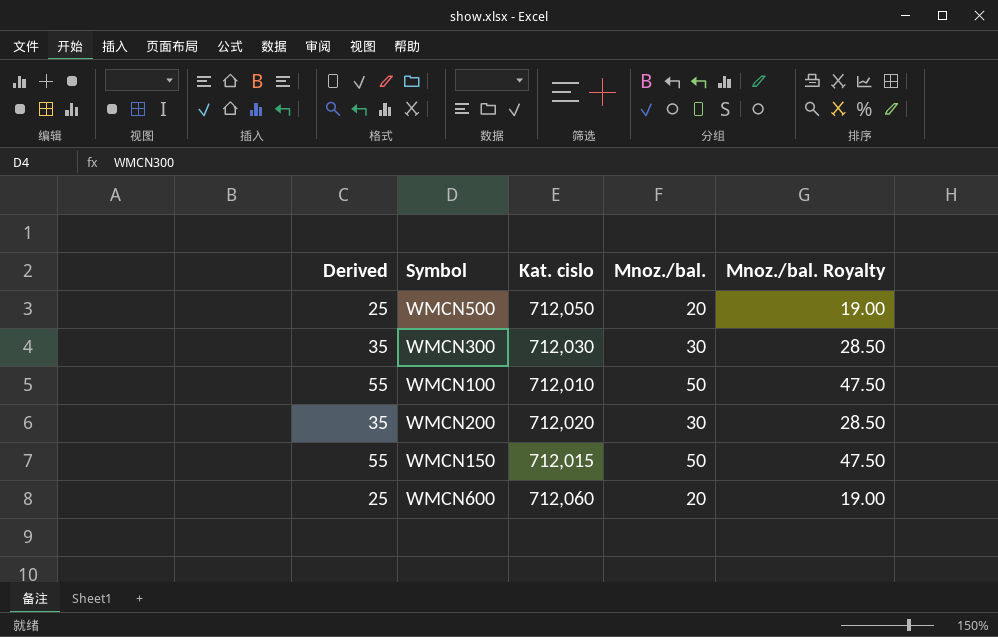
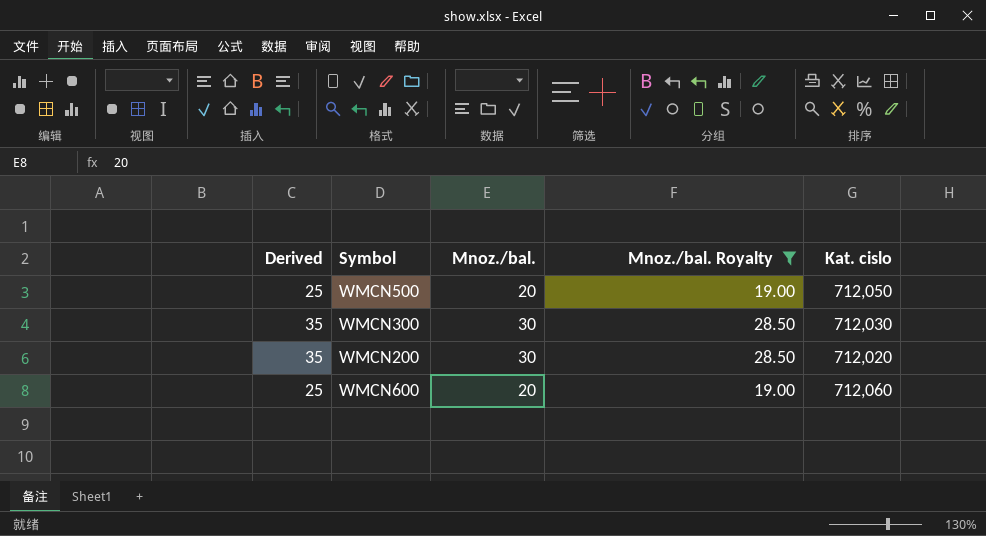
filter: none -> Mnoz./bal. Royalty != 47.50
column Kat. cislo | position: 3 -> 5

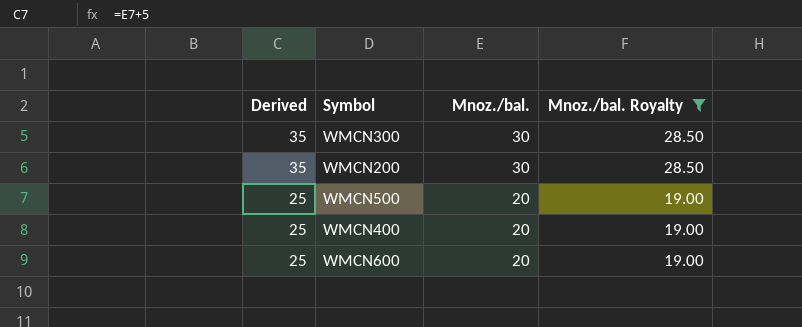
row order: none -> Derived descending
column Kat. cislo | position: 5 -> none
row WMCN400: none -> 25 | 20 | 19.00

